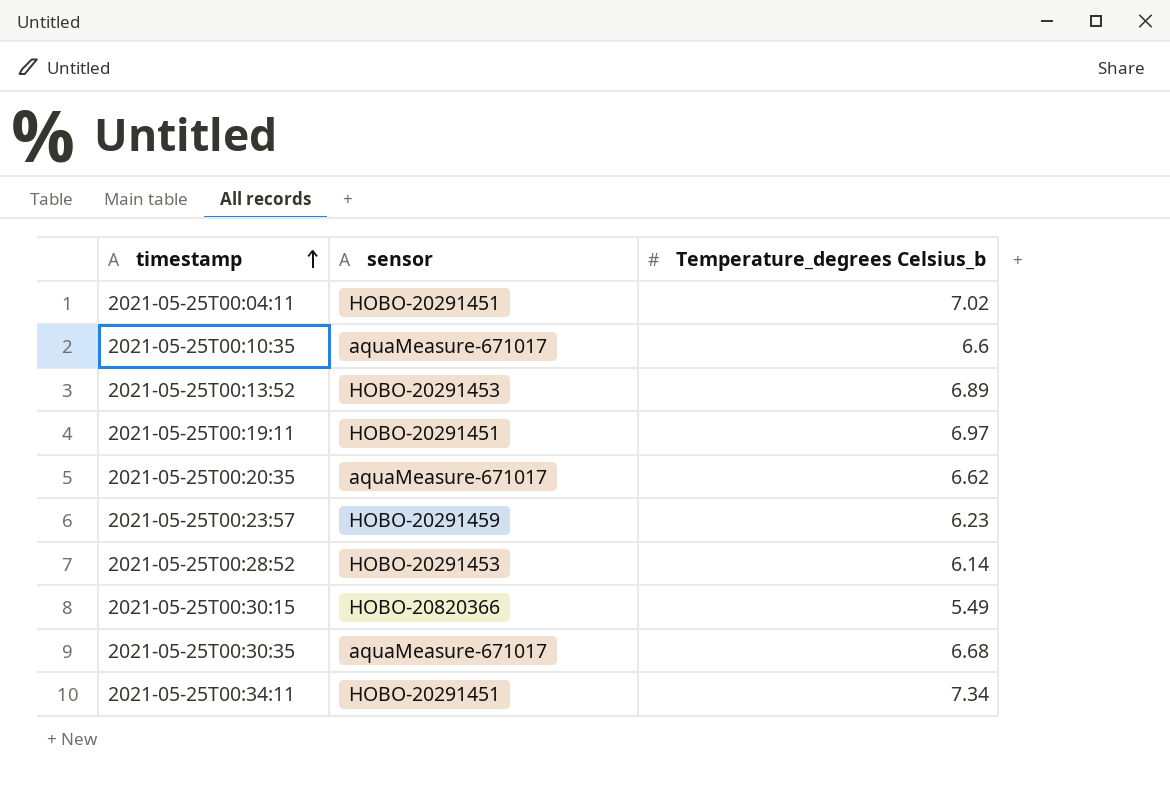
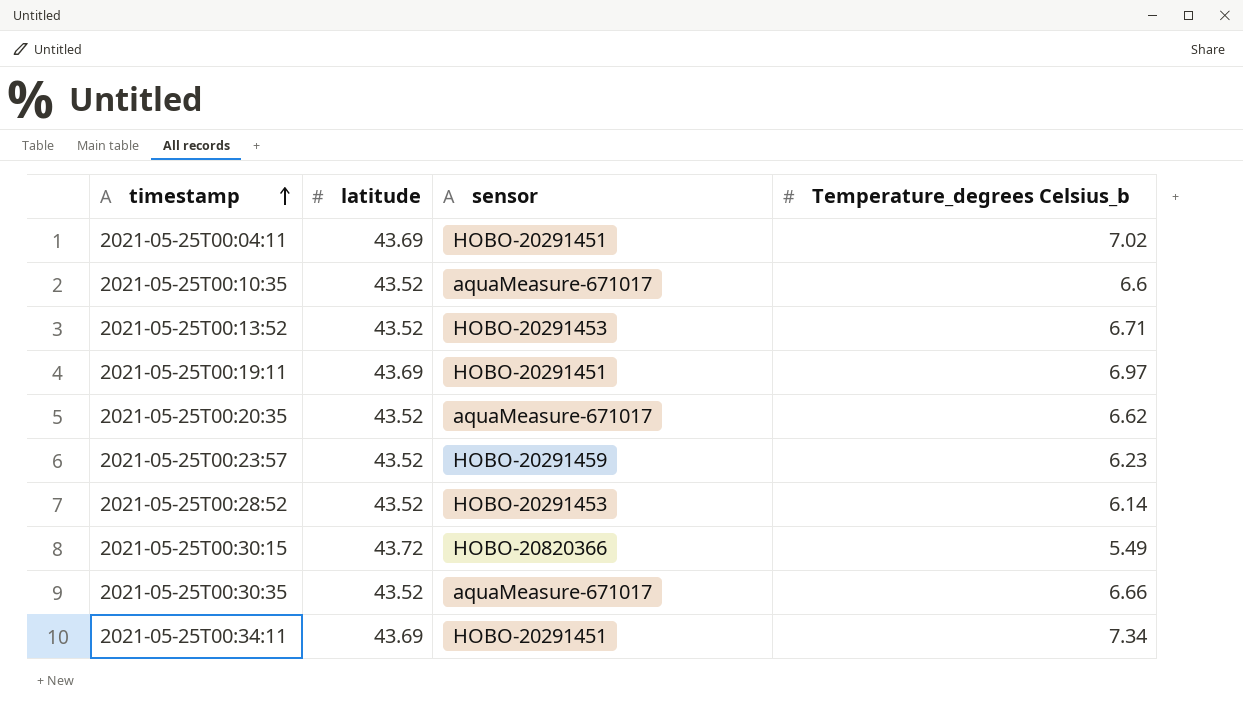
column latitude | position: none -> 2
2021-05-25T00:13:52 | Temperature_degrees Celsius_b: 6.89 -> 6.71
2021-05-25T00:30:35 | Temperature_degrees Celsius_b: 6.68 -> 6.66

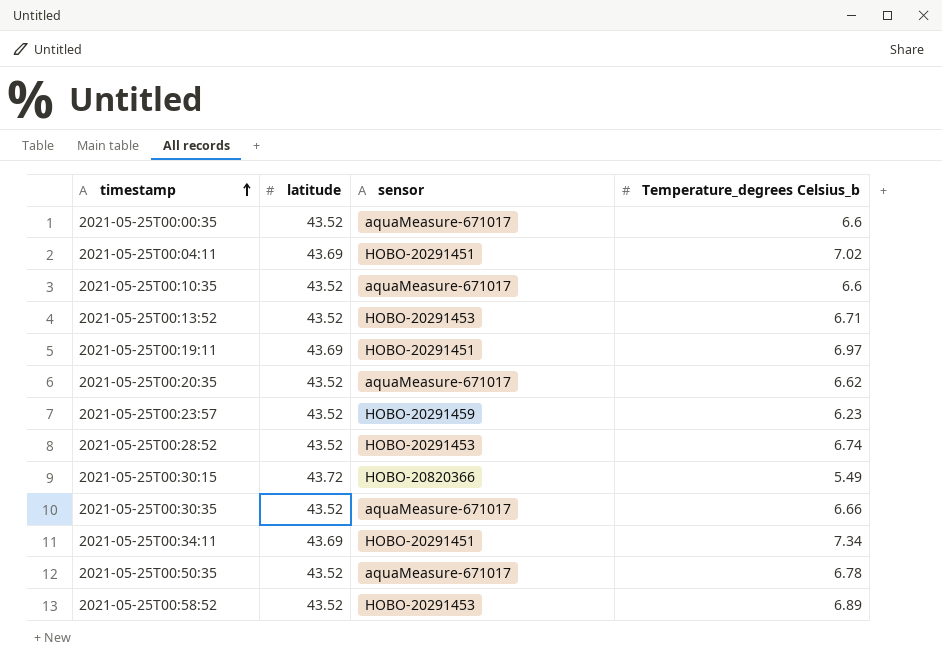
row 2021-05-25T00:00:35: none -> 43.52 | aquaMeasure-671017 | 6.6
2021-05-25T00:28:52 | Temperature_degrees Celsius_b: 6.14 -> 6.74
row 2021-05-25T00:50:35: none -> 43.52 | aquaMeasure-671017 | 6.78
row 2021-05-25T00:58:52: none -> 43.52 | HOBO-20291453 | 6.89

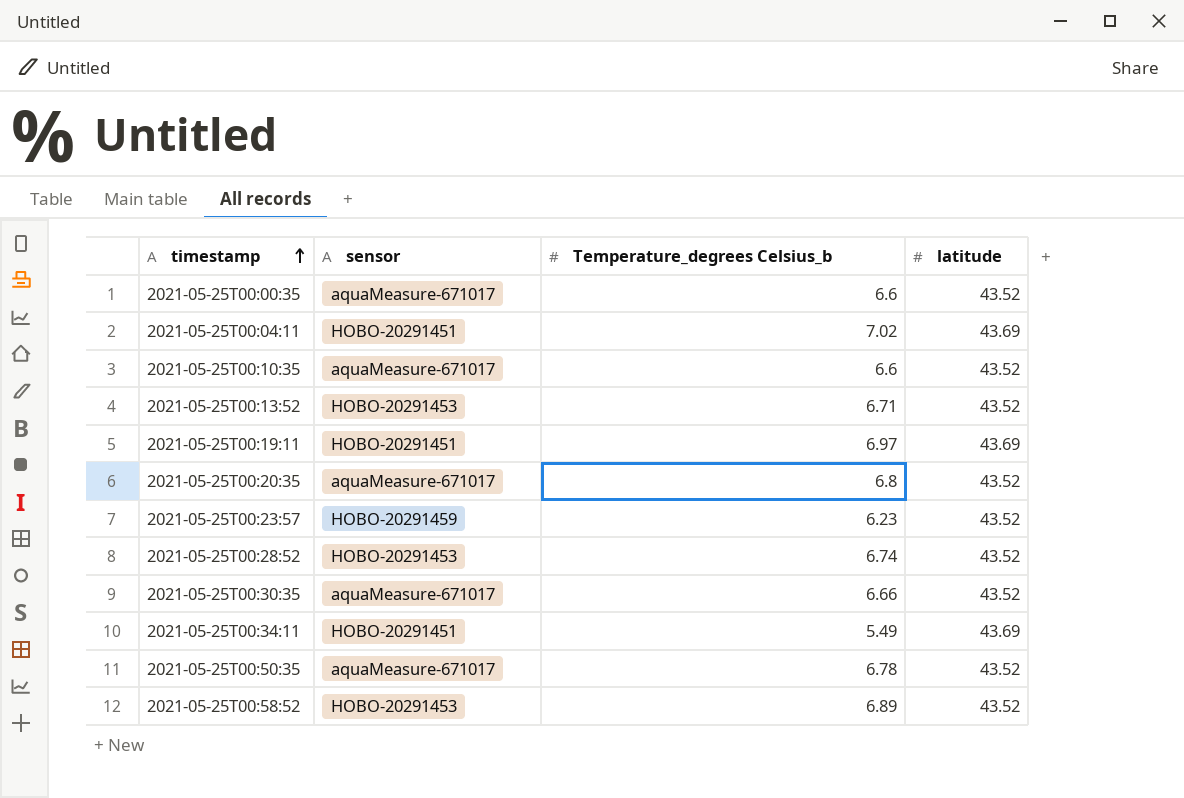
column latitude | position: 2 -> 4
row 2021-05-25T00:30:15: 43.72 | HOBO-20820366 | 5.49 -> none
2021-05-25T00:20:35 | Temperature_degrees Celsius_b: 6.62 -> 6.8
2021-05-25T00:34:11 | Temperature_degrees Celsius_b: 7.34 -> 5.49

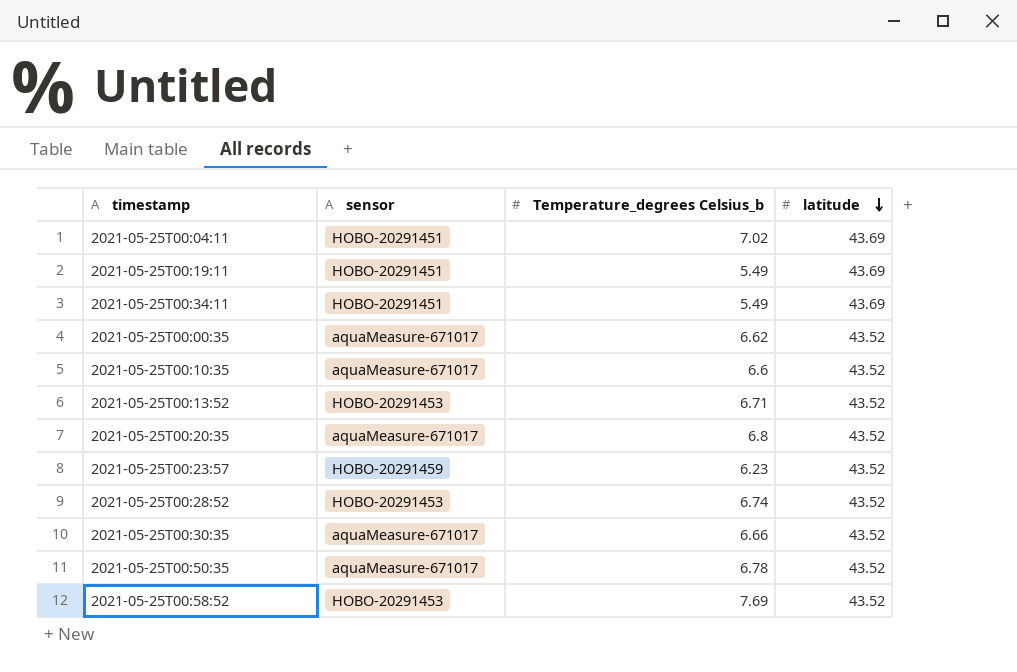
row order: timestamp ascending -> latitude descending
2021-05-25T00:19:11 | Temperature_degrees Celsius_b: 6.97 -> 5.49
2021-05-25T00:00:35 | Temperature_degrees Celsius_b: 6.6 -> 6.62
2021-05-25T00:58:52 | Temperature_degrees Celsius_b: 6.89 -> 7.69

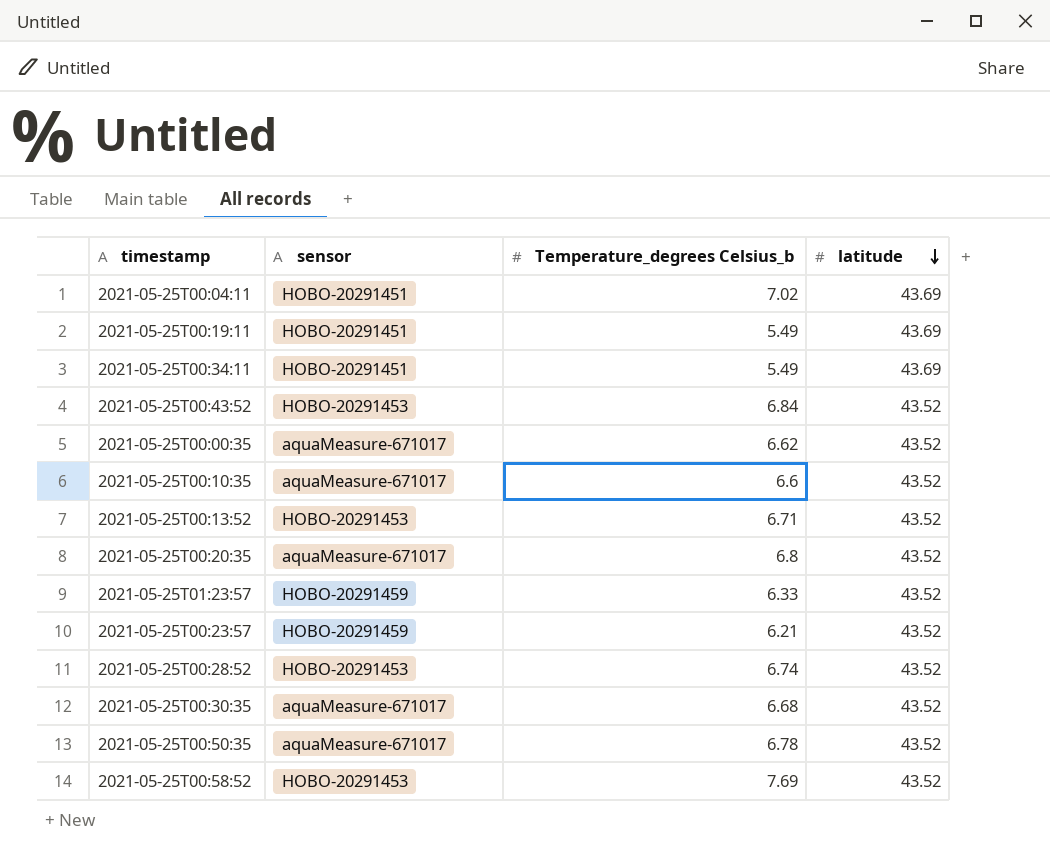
row 2021-05-25T00:43:52: none -> HOBO-20291453 | 6.84 | 43.52
row 2021-05-25T01:23:57: none -> HOBO-20291459 | 6.33 | 43.52
2021-05-25T00:23:57 | Temperature_degrees Celsius_b: 6.23 -> 6.21
2021-05-25T00:30:35 | Temperature_degrees Celsius_b: 6.66 -> 6.68

